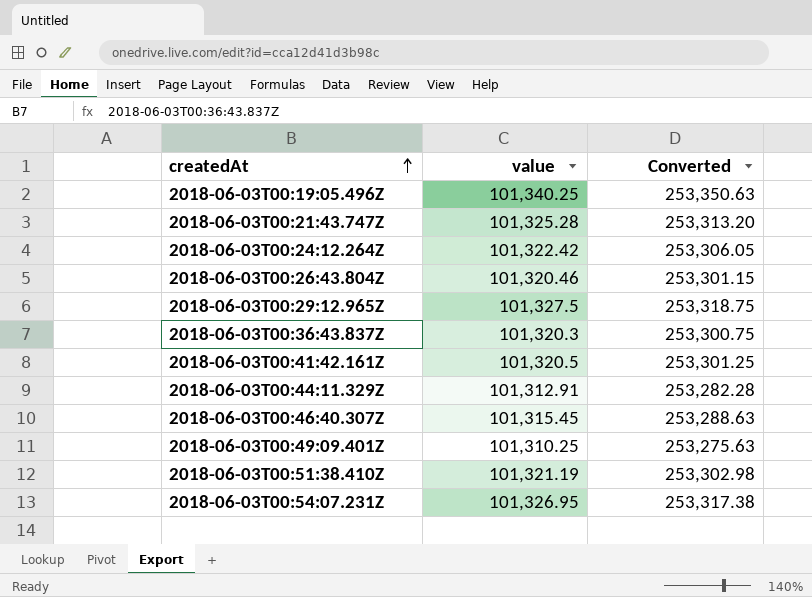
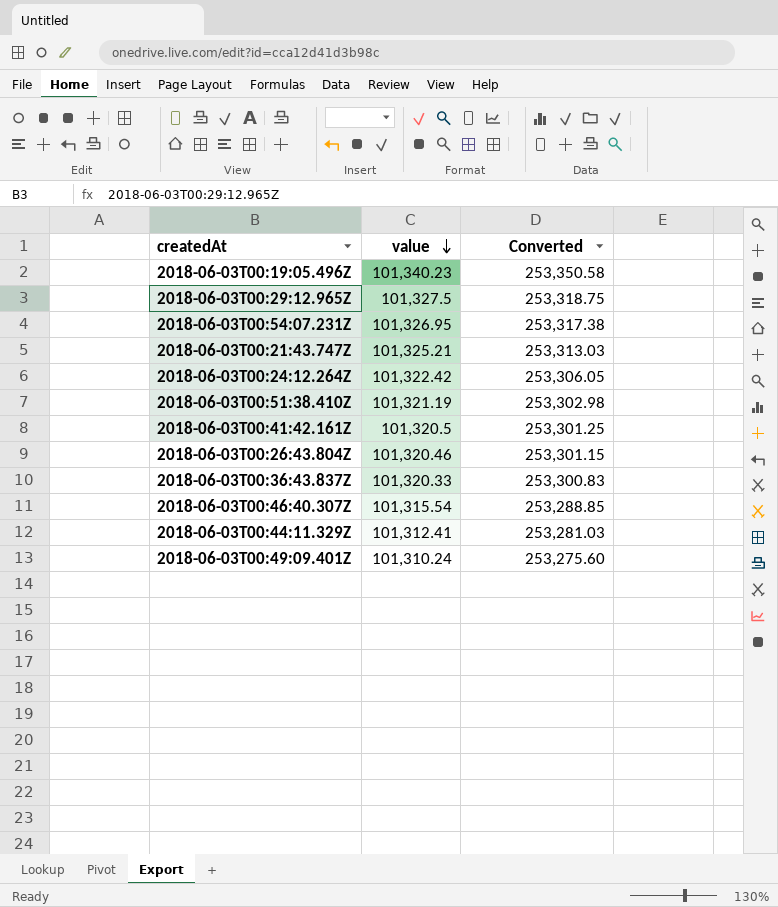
row order: createdAt ascending -> value descending
2018-06-03T00:19:05.496Z | value: 101,340.25 -> 101,340.23
2018-06-03T00:19:05.496Z | Converted: 253,350.63 -> 253,350.58
2018-06-03T00:21:43.747Z | value: 101,325.28 -> 101,325.21
2018-06-03T00:21:43.747Z | Converted: 253,313.20 -> 253,313.03
2018-06-03T00:36:43.837Z | value: 101,320.3 -> 101,320.33
2018-06-03T00:36:43.837Z | Converted: 253,300.75 -> 253,300.83
2018-06-03T00:46:40.307Z | value: 101,315.45 -> 101,315.54
2018-06-03T00:46:40.307Z | Converted: 253,288.63 -> 253,288.85
2018-06-03T00:44:11.329Z | value: 101,312.91 -> 101,312.41
2018-06-03T00:44:11.329Z | Converted: 253,282.28 -> 253,281.03
2018-06-03T00:49:09.401Z | value: 101,310.25 -> 101,310.24
2018-06-03T00:49:09.401Z | Converted: 253,275.63 -> 253,275.60

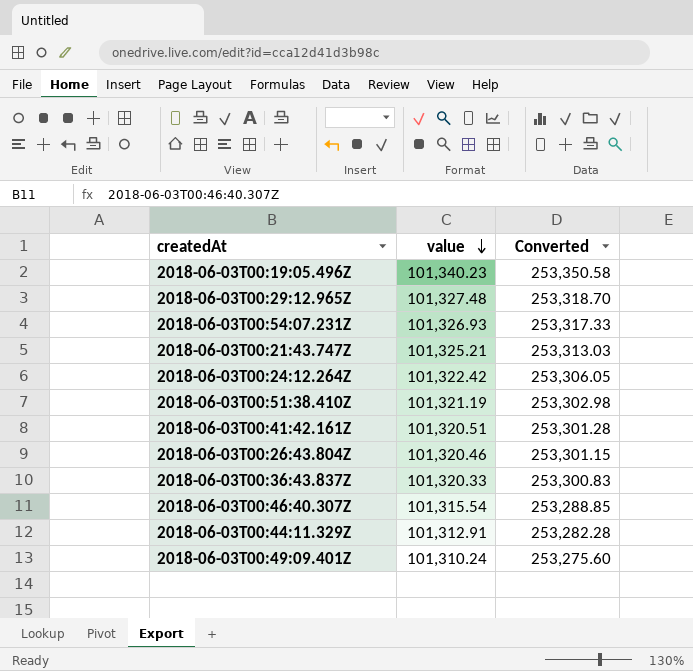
2018-06-03T00:29:12.965Z | value: 101,327.5 -> 101,327.48
2018-06-03T00:29:12.965Z | Converted: 253,318.75 -> 253,318.70
2018-06-03T00:54:07.231Z | value: 101,326.95 -> 101,326.93
2018-06-03T00:54:07.231Z | Converted: 253,317.38 -> 253,317.33
2018-06-03T00:41:42.161Z | value: 101,320.5 -> 101,320.51
2018-06-03T00:41:42.161Z | Converted: 253,301.25 -> 253,301.28
2018-06-03T00:44:11.329Z | value: 101,312.41 -> 101,312.91
2018-06-03T00:44:11.329Z | Converted: 253,281.03 -> 253,282.28

